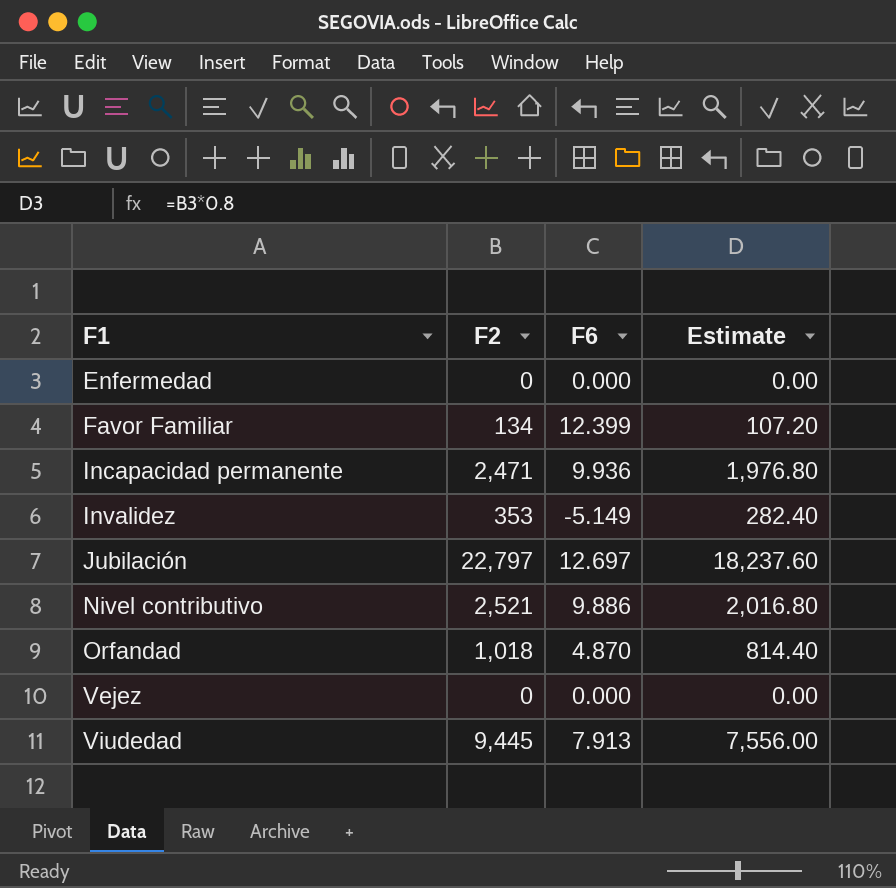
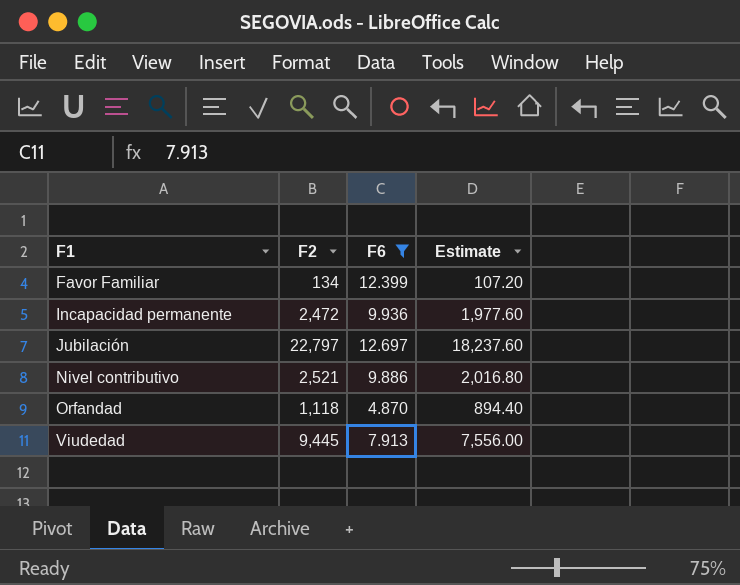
filter: none -> F6 >= 4.870
Incapacidad permanente | F2: 2,471 -> 2,472
Incapacidad permanente | Estimate: 1,976.80 -> 1,977.60
Orfandad | F2: 1,018 -> 1,118
Orfandad | Estimate: 814.40 -> 894.40

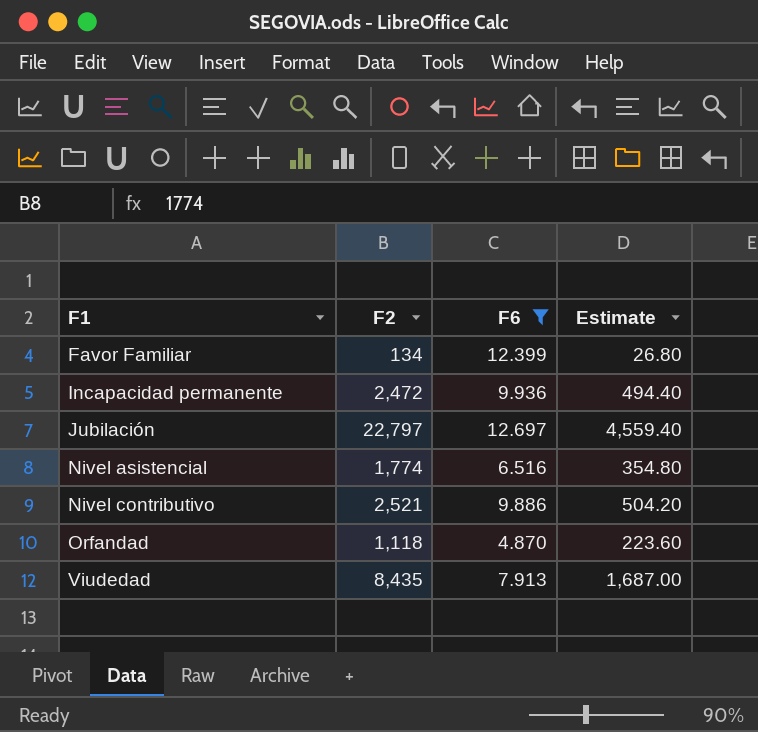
column Estimate | formula: [F2] * 0.8 -> [F2] * 0.2
row Nivel asistencial: none -> 1,774 | 6.516 | 354.80
Viudedad | F2: 9,445 -> 8,435

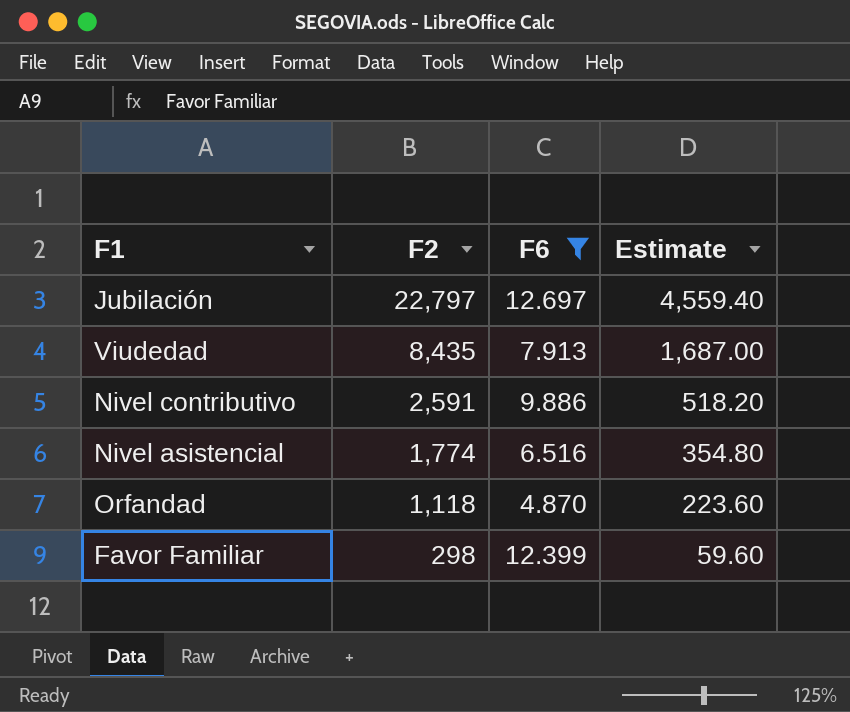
row order: F1 ascending -> F2 descending
row Incapacidad permanente: 2,472 | 9.936 | 494.40 -> none
Nivel contributivo | F2: 2,521 -> 2,591
Nivel contributivo | Estimate: 504.20 -> 518.20
Favor Familiar | F2: 134 -> 298
Favor Familiar | Estimate: 26.80 -> 59.60

